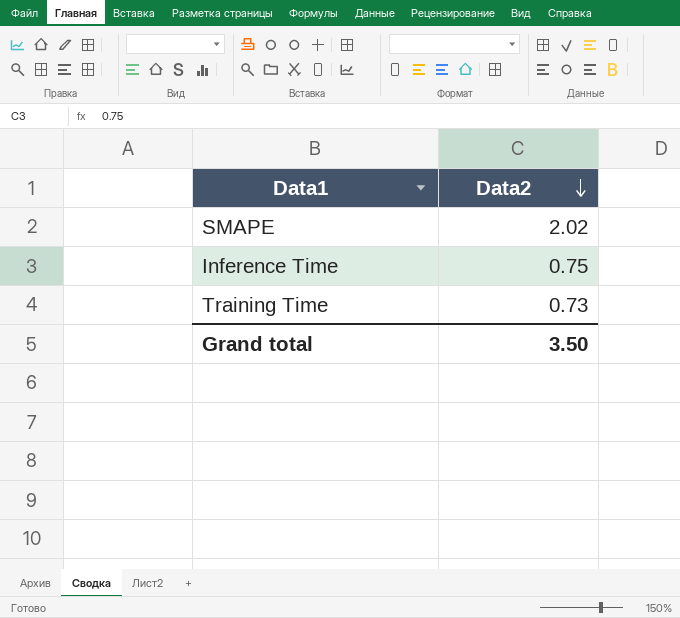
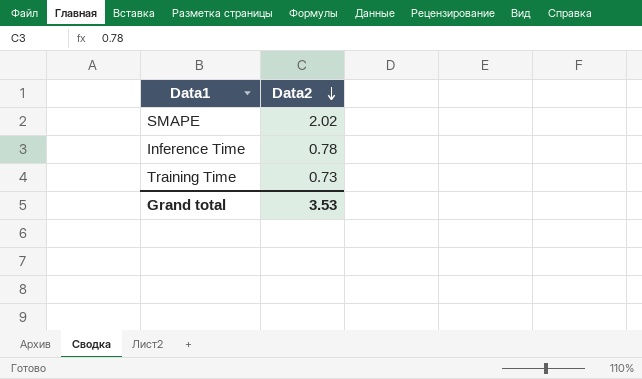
Inference Time | Data2: 0.75 -> 0.78
Grand total | Data2: 3.50 -> 3.53

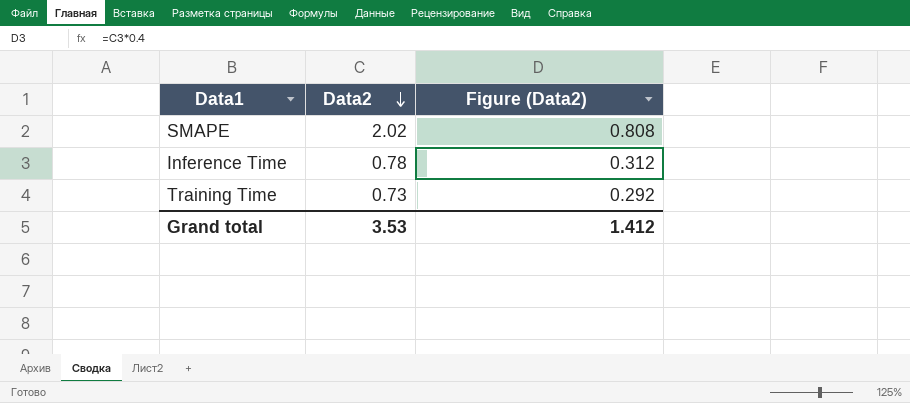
column Figure (Data2) | formula: none -> [Data2] * 0.4

